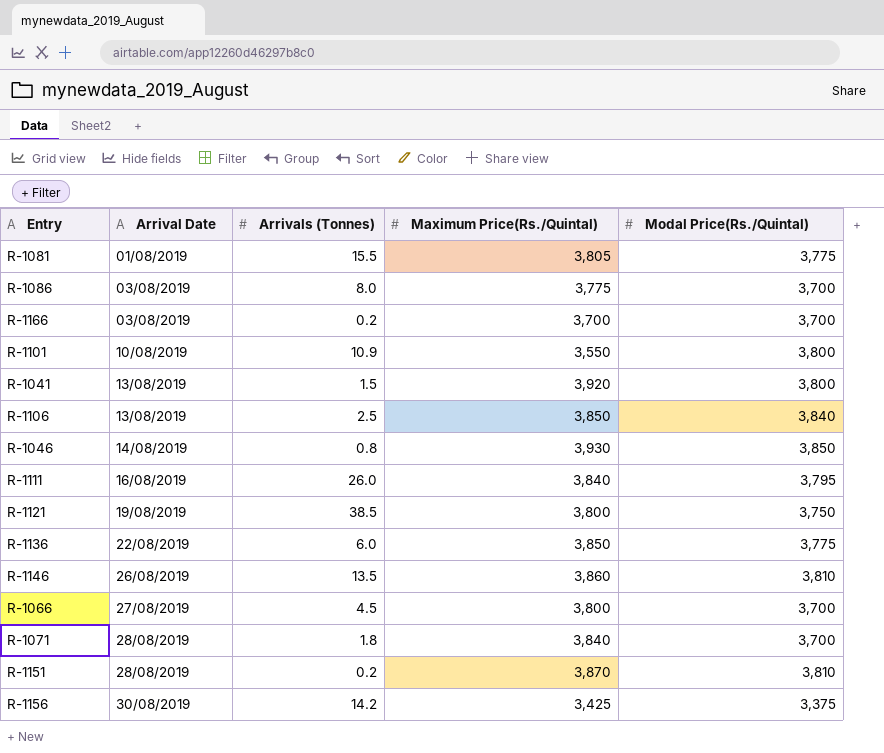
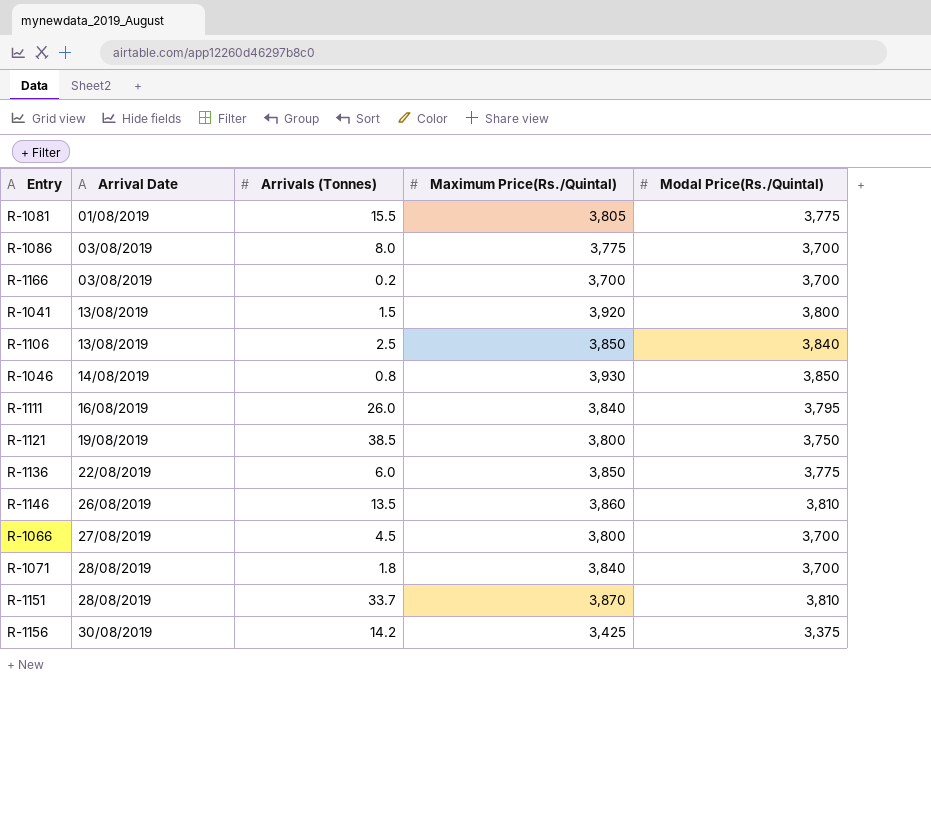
row R-1101: 10/08/2019 | 10.9 | 3,550 | 3,800 -> none
R-1151 | Arrivals (Tonnes): 0.2 -> 33.7

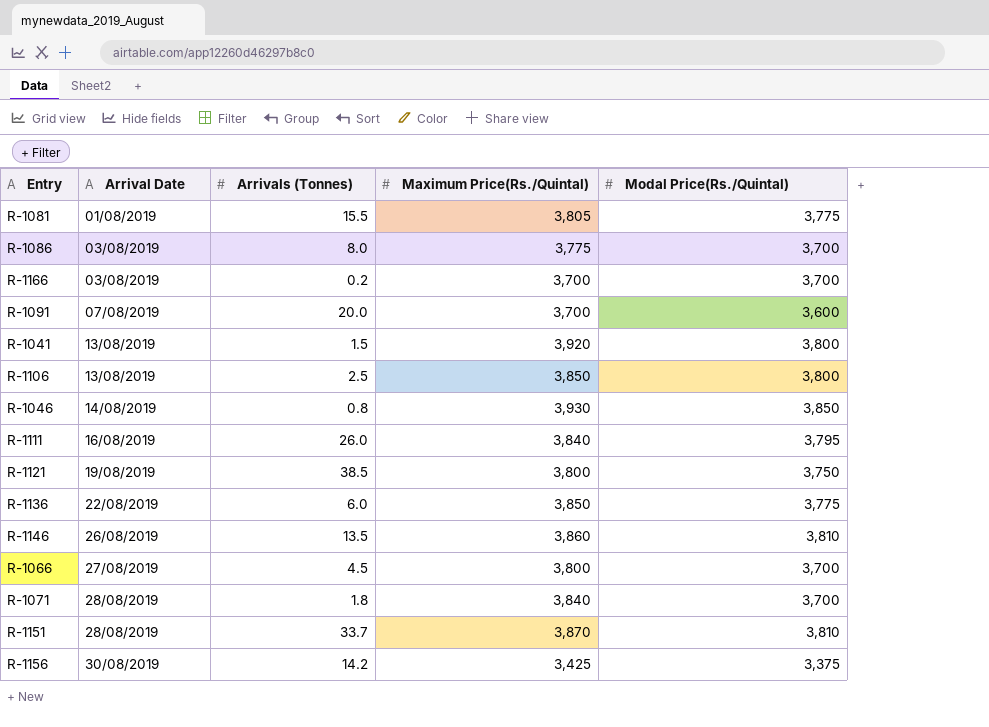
row R-1091: none -> 07/08/2019 | 20.0 | 3,700 | 3,600
R-1106 | Modal Price(Rs./Quintal): 3,840 -> 3,800

